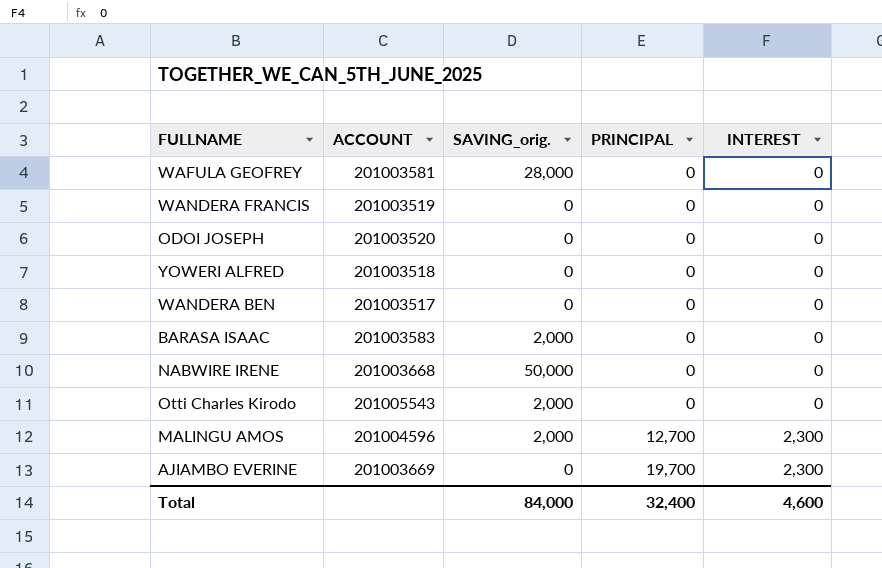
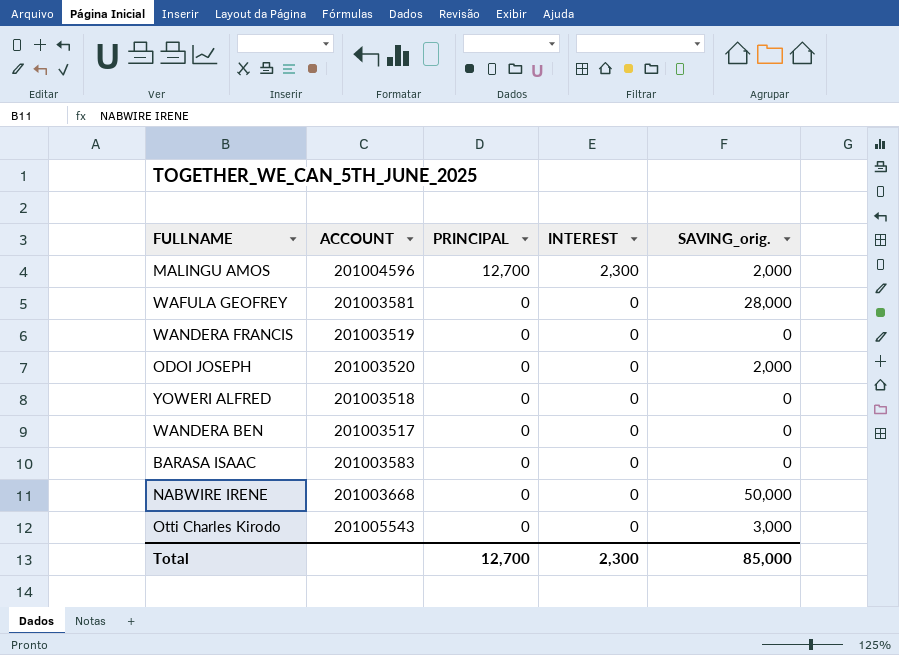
row order: PRINCIPAL ascending -> PRINCIPAL descending
column SAVING_orig. | position: 3 -> 5
row AJIAMBO EVERINE: 201003669 | 0 | 19,700 | 2,300 -> none
ODOI JOSEPH | SAVING_orig.: 0 -> 2,000
BARASA ISAAC | SAVING_orig.: 2,000 -> 0
Otti Charles Kirodo | SAVING_orig.: 2,000 -> 3,000
Total | PRINCIPAL: 32,400 -> 12,700
Total | INTEREST: 4,600 -> 2,300
Total | SAVING_orig.: 84,000 -> 85,000

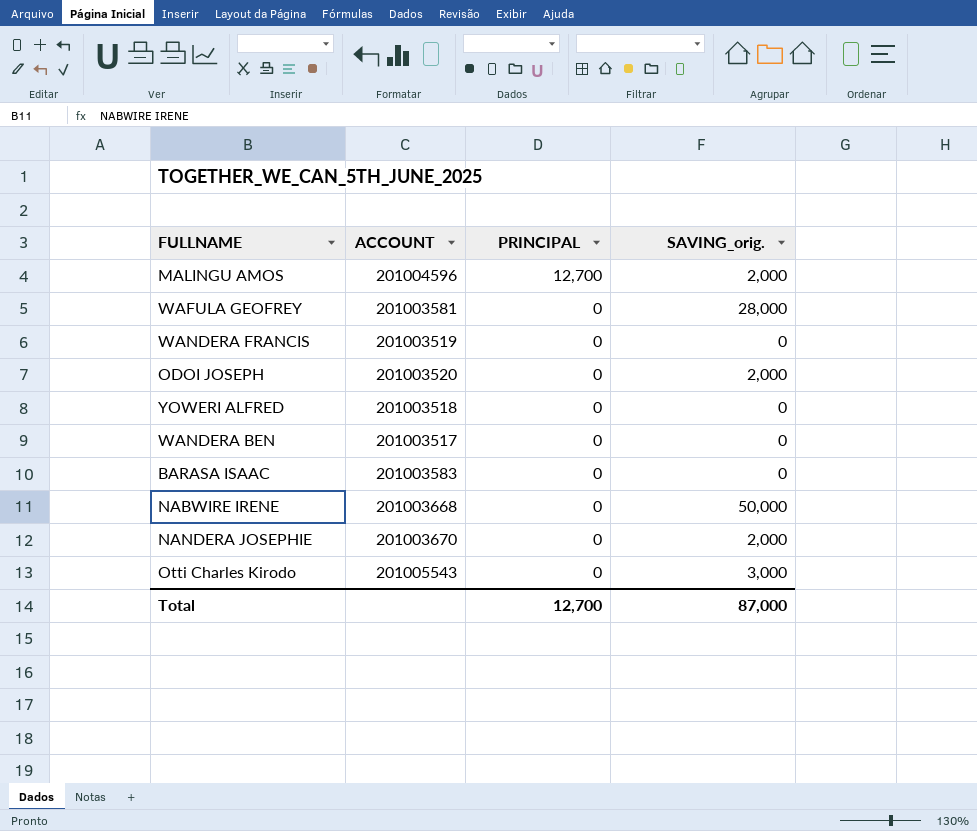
column INTEREST | position: 4 -> none
row NANDERA JOSEPHIE: none -> 201003670 | 0 | 2,000
Total | SAVING_orig.: 85,000 -> 87,000

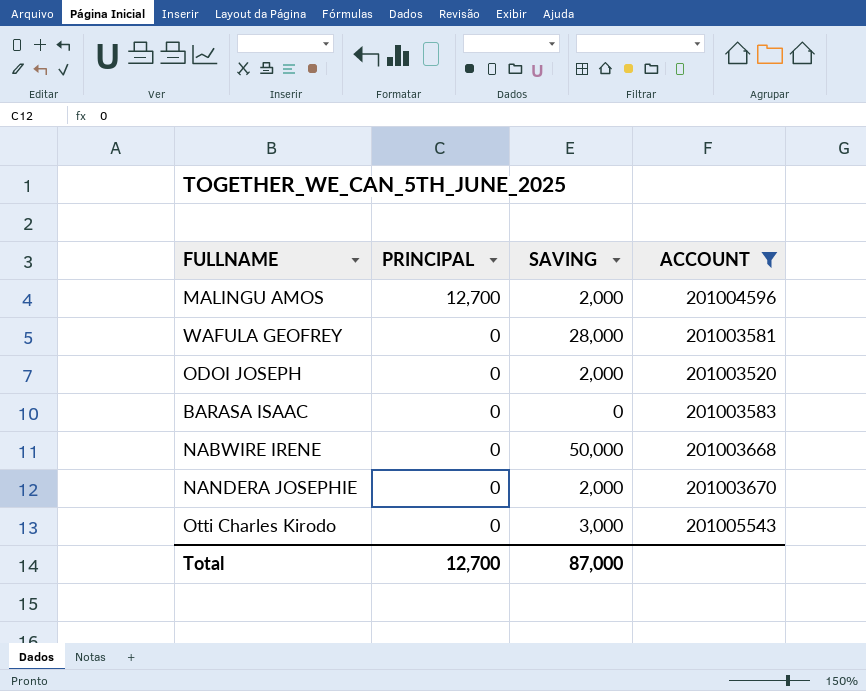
filter: none -> ACCOUNT >= 201003520
column name: SAVING_orig. -> SAVING
column ACCOUNT | position: 2 -> 4

